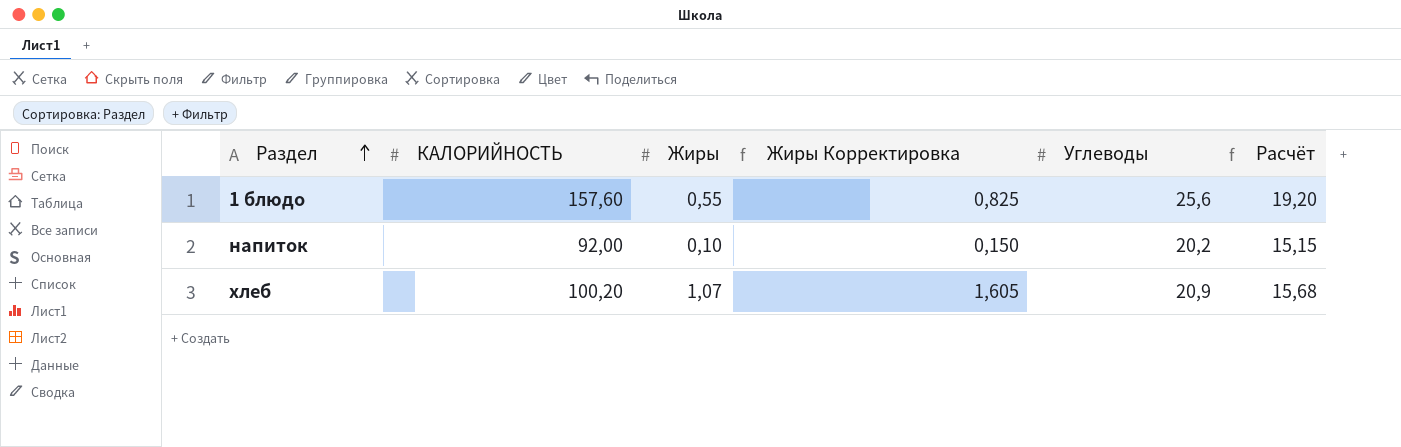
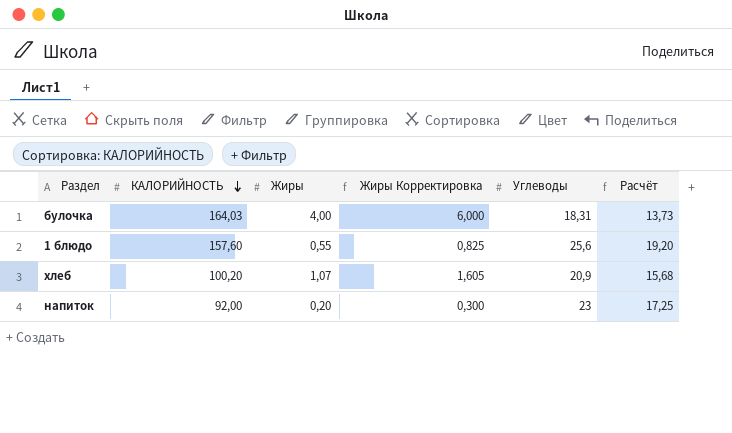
row order: Раздел ascending -> КАЛОРИЙНОСТЬ descending
row булочка: none -> 164,03 | 4,00 | 6,000 | 18,31 | 13,73
напиток | Жиры: 0,10 -> 0,20
напиток | Жиры Корректировка: 0,150 -> 0,300
напиток | Углеводы: 20,2 -> 23
напиток | Расчёт: 15,15 -> 17,25

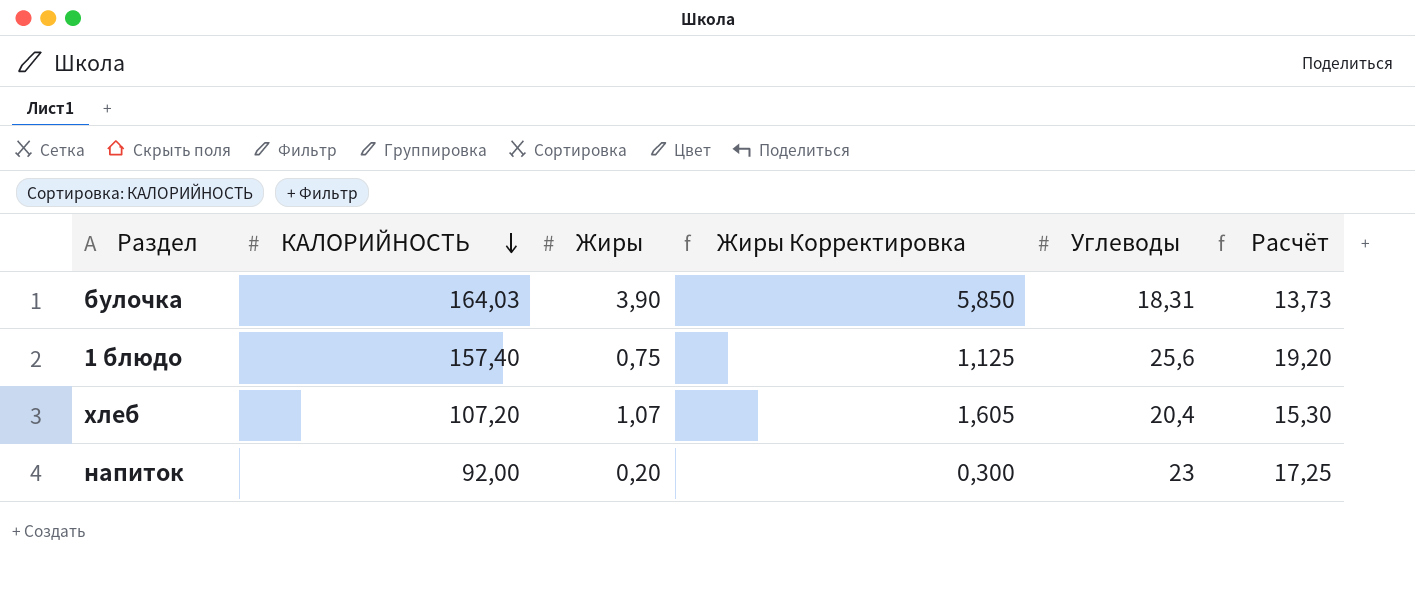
булочка | Жиры: 4,00 -> 3,90
булочка | Жиры Корректировка: 6,000 -> 5,850
1 блюдо | КАЛОРИЙНОСТЬ: 157,60 -> 157,40
1 блюдо | Жиры: 0,55 -> 0,75
1 блюдо | Жиры Корректировка: 0,825 -> 1,125
хлеб | КАЛОРИЙНОСТЬ: 100,20 -> 107,20
хлеб | Углеводы: 20,9 -> 20,4
хлеб | Расчёт: 15,68 -> 15,30

